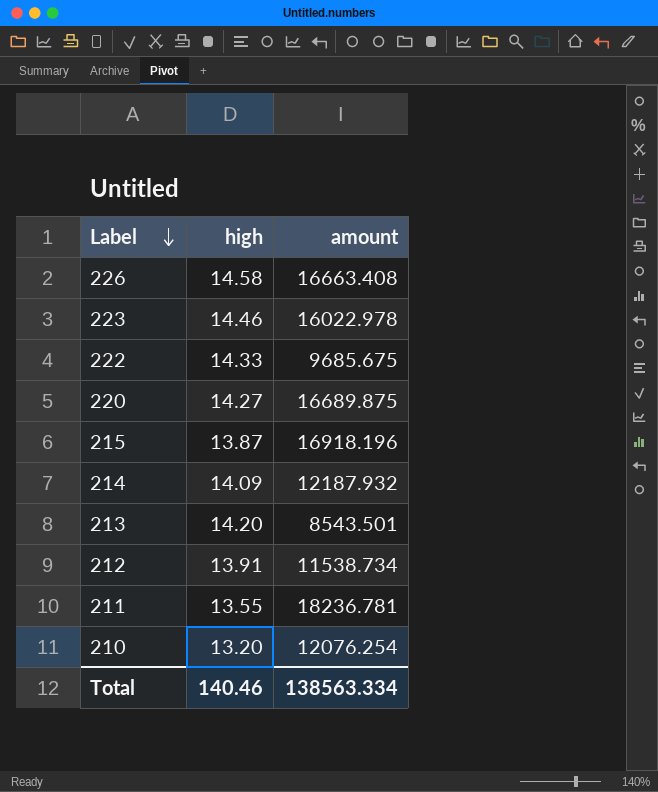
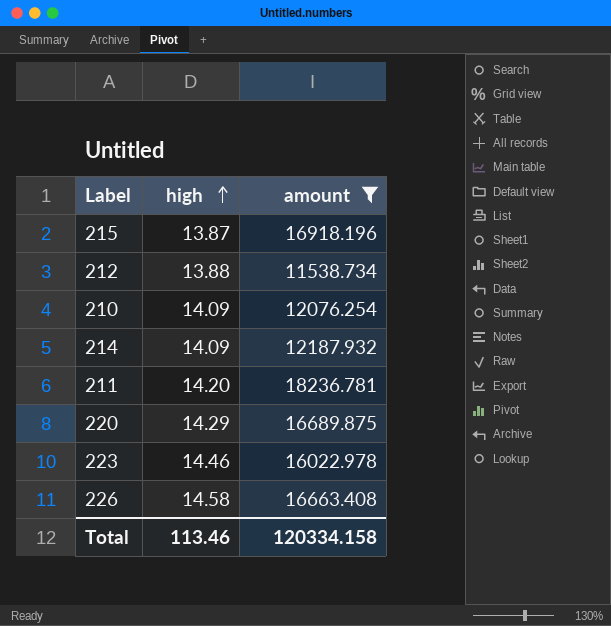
filter: none -> amount >= 11538.734
row order: Label descending -> high ascending
212 | high: 13.91 -> 13.88
210 | high: 13.20 -> 14.09
211 | high: 13.55 -> 14.20
220 | high: 14.27 -> 14.29
Total | high: 140.46 -> 113.46
Total | amount: 138563.334 -> 120334.158

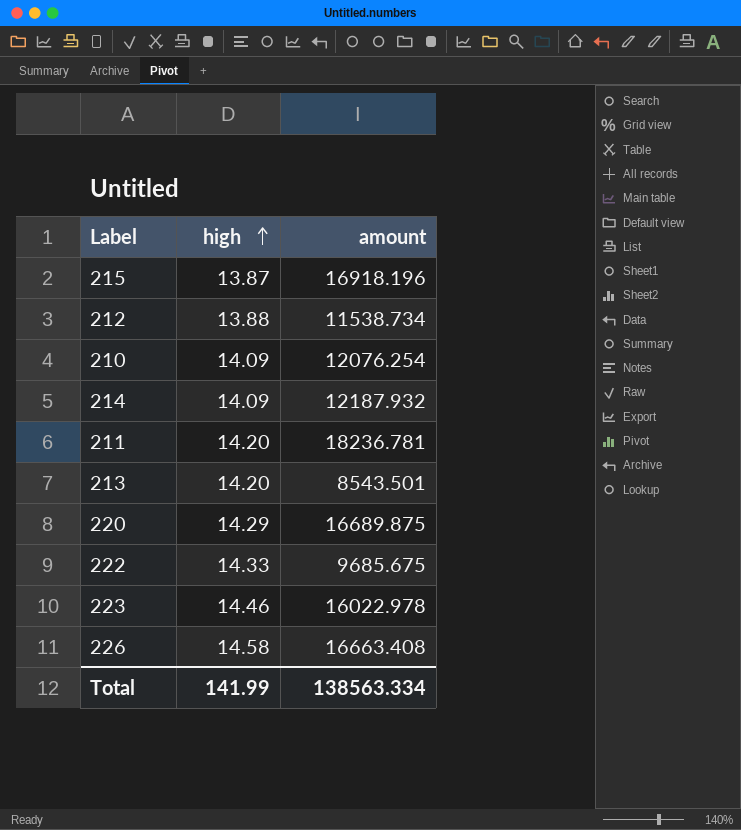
filter: amount >= 11538.734 -> none
Total | high: 113.46 -> 141.99
Total | amount: 120334.158 -> 138563.334

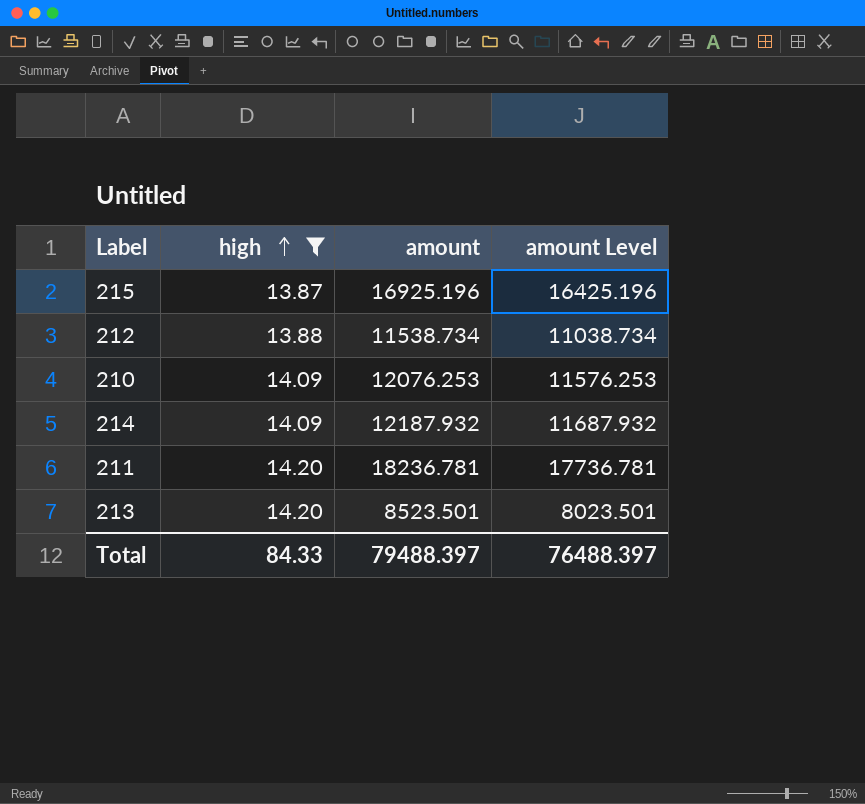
filter: none -> high <= 14.20
column amount Level | formula: none -> [amount] - 500
215 | amount: 16918.196 -> 16925.196
210 | amount: 12076.254 -> 12076.253
213 | amount: 8543.501 -> 8523.501
Total | high: 141.99 -> 84.33
Total | amount: 138563.334 -> 79488.397

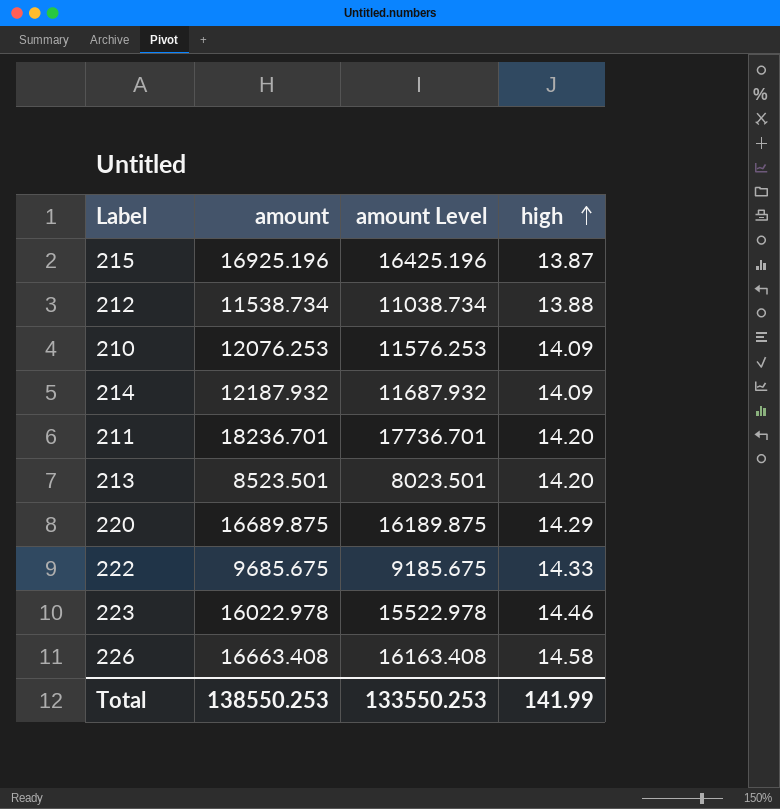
filter: high <= 14.20 -> none
column high | position: 2 -> 4
211 | amount: 18236.781 -> 18236.701
211 | amount Level: 17736.781 -> 17736.701
Total | amount: 79488.397 -> 138550.253
Total | amount Level: 76488.397 -> 133550.253
Total | high: 84.33 -> 141.99

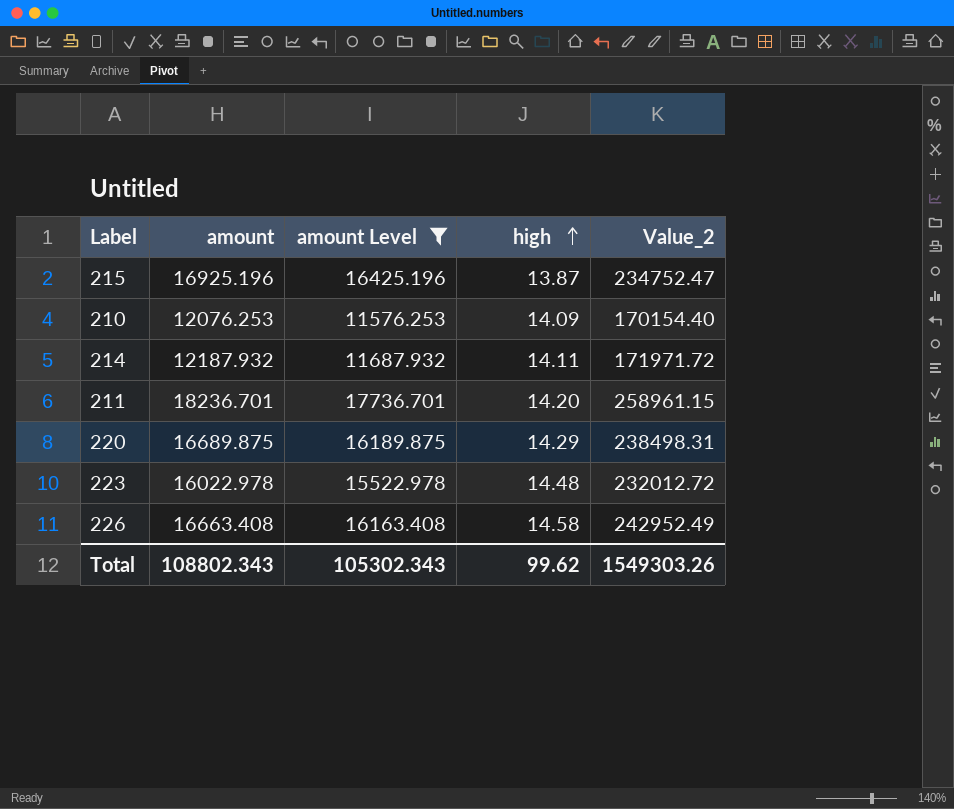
filter: none -> amount Level >= 11576.253
column Value_2 | formula: none -> [amount] * [high]
214 | high: 14.09 -> 14.11
223 | high: 14.46 -> 14.48
Total | amount: 138550.253 -> 108802.343
Total | amount Level: 133550.253 -> 105302.343
Total | high: 141.99 -> 99.62

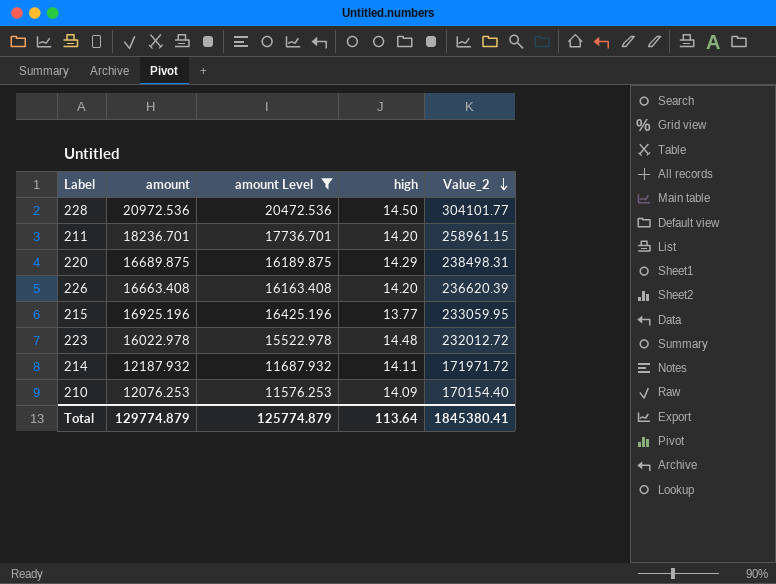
row order: high ascending -> Value_2 descending
row 228: none -> 20972.536 | 20472.536 | 14.50 | 304101.77
226 | high: 14.58 -> 14.20
226 | Value_2: 242952.49 -> 236620.39
215 | high: 13.87 -> 13.77
215 | Value_2: 234752.47 -> 233059.95
Total | amount: 108802.343 -> 129774.879
Total | amount Level: 105302.343 -> 125774.879
Total | high: 99.62 -> 113.64
Total | Value_2: 1549303.26 -> 1845380.41

